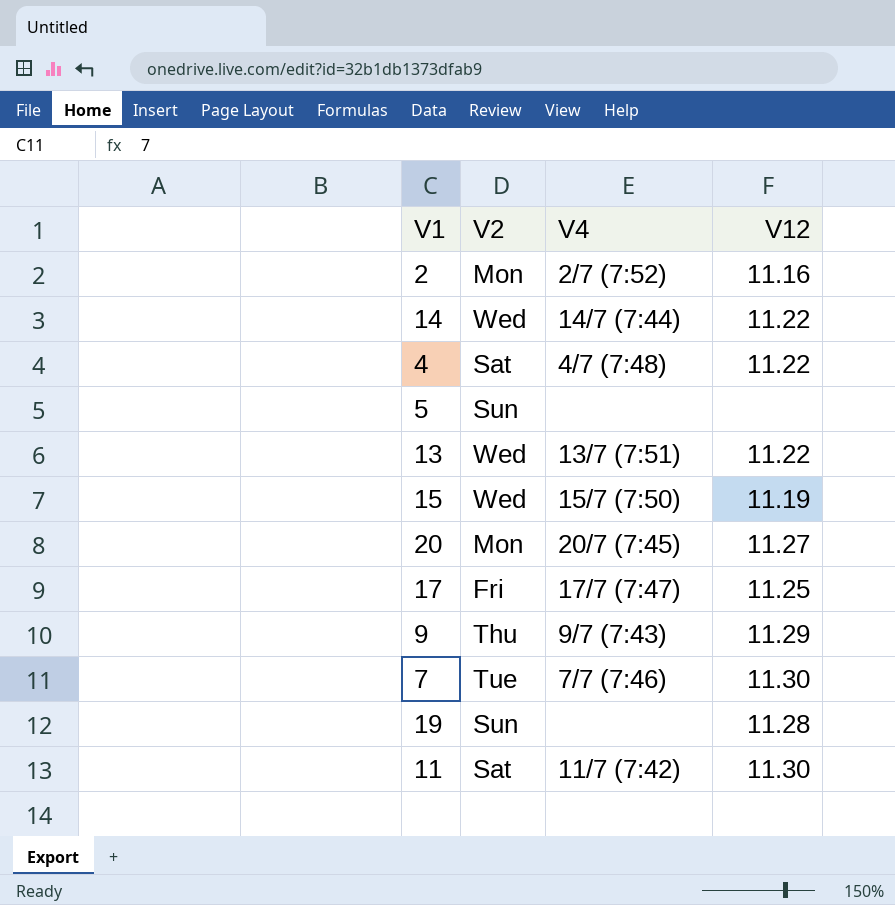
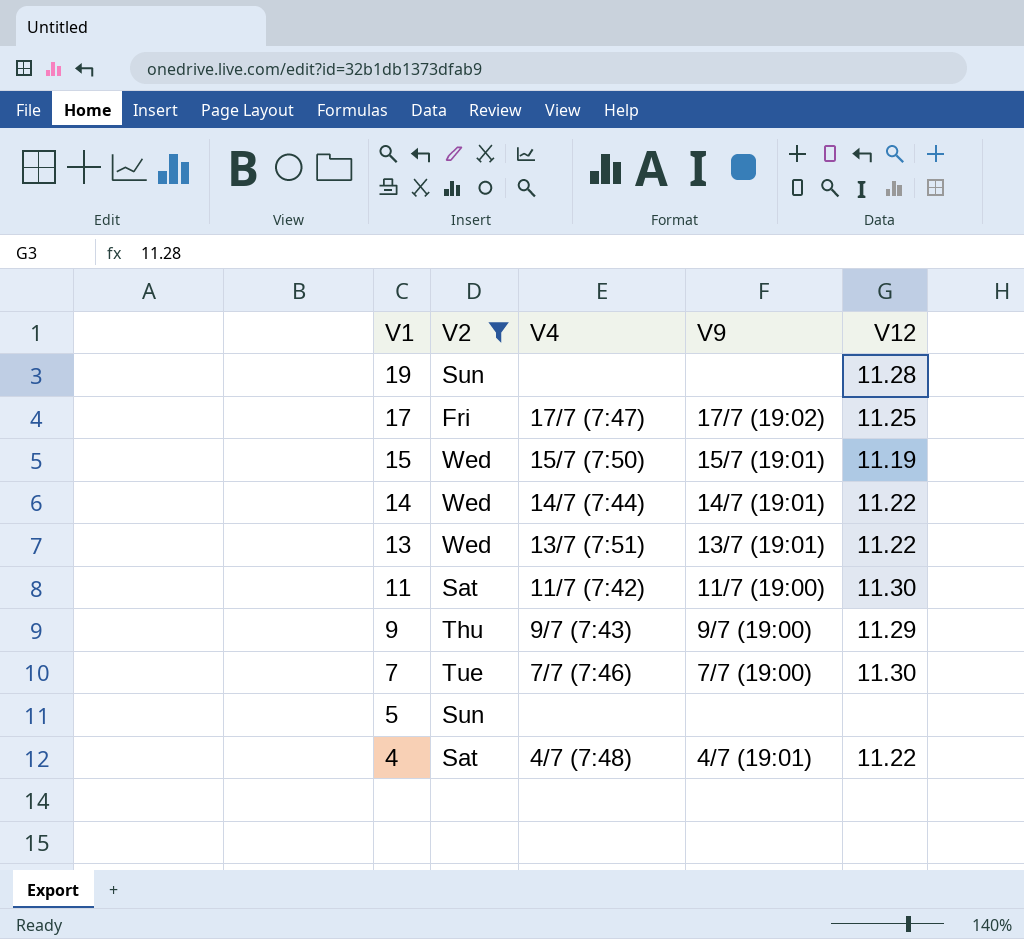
filter: none -> V2 != Mon
row order: none -> V1 descending
column V9 | position: none -> 4

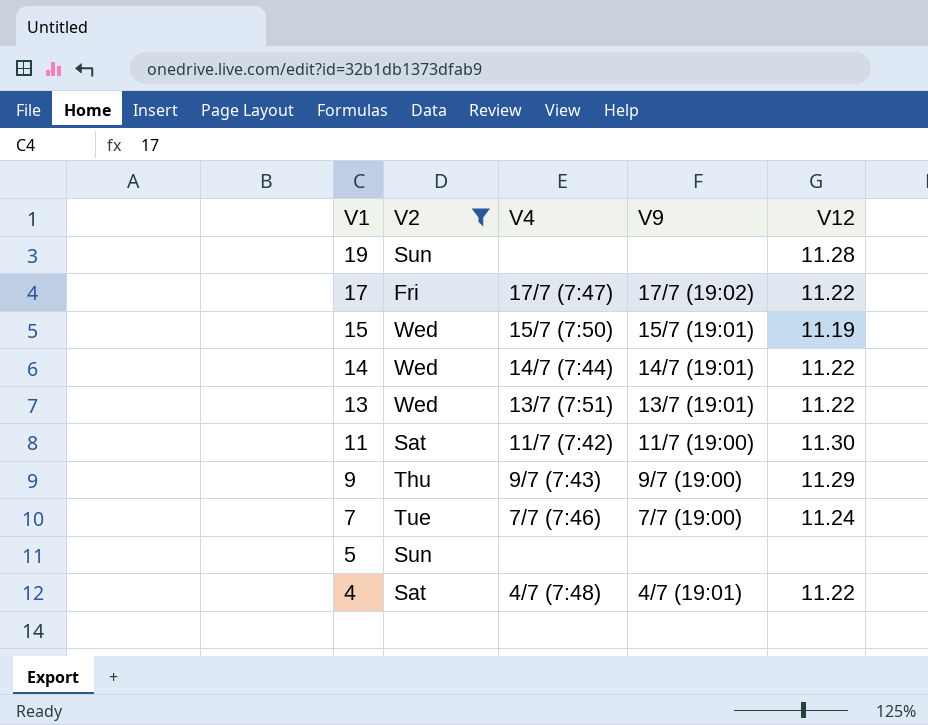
17 | V12: 11.25 -> 11.22
7 | V12: 11.30 -> 11.24

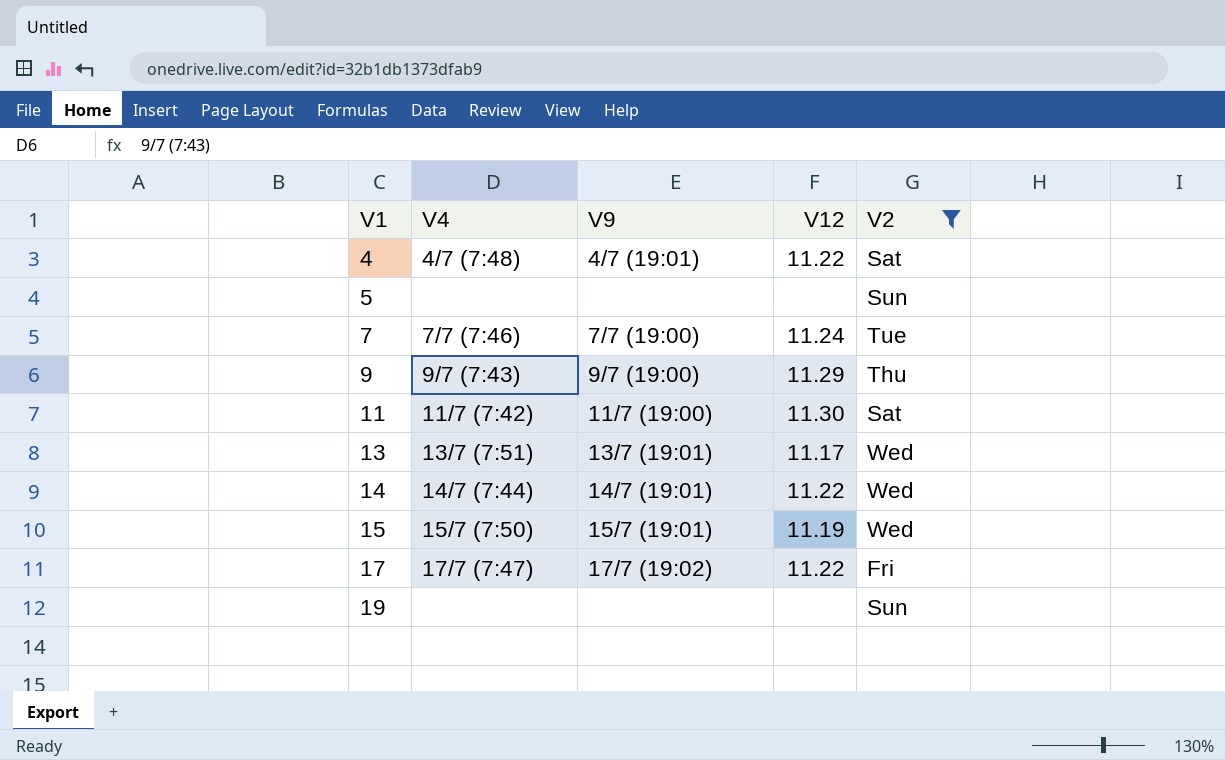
row order: V1 descending -> V1 ascending
column V2 | position: 2 -> 5
13 | V12: 11.22 -> 11.17
19 | V12: 11.28 -> none

